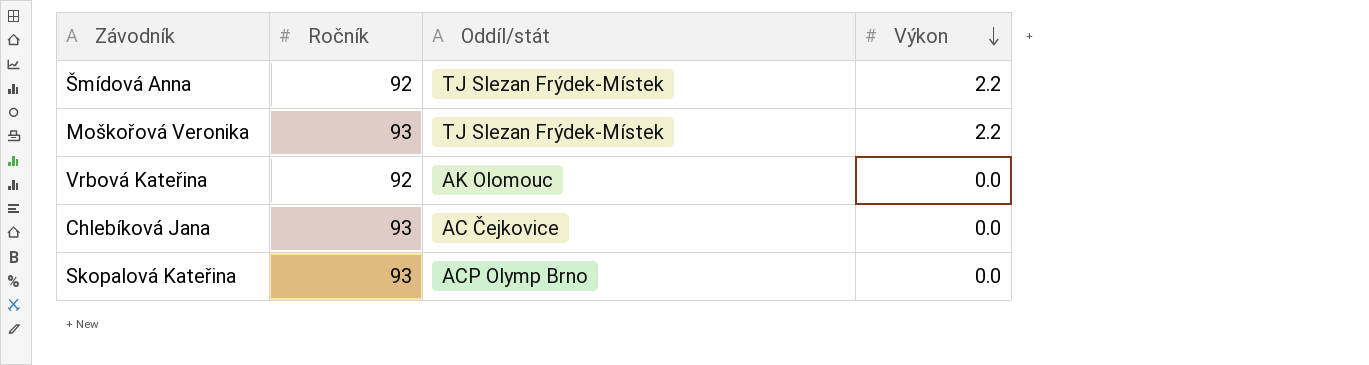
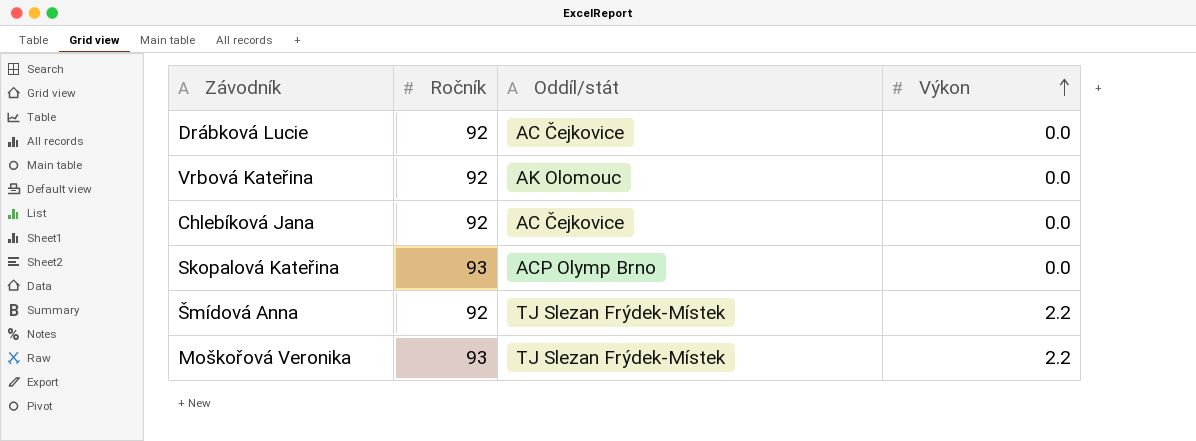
row order: Výkon descending -> Výkon ascending
row Drábková Lucie: none -> 92 | AC Čejkovice | 0.0
Chlebíková Jana | Ročník: 93 -> 92

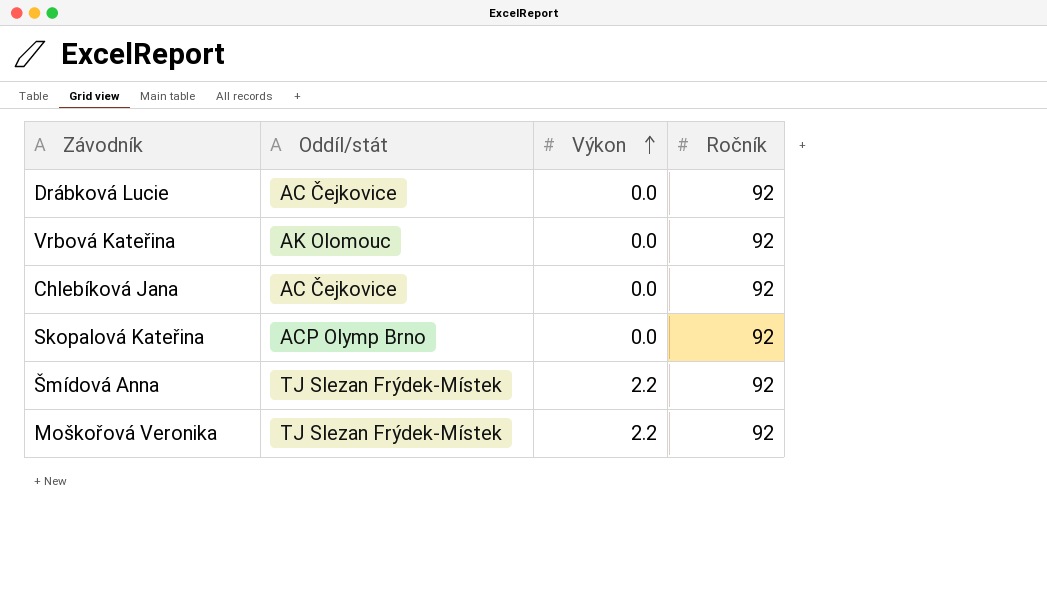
column Ročník | position: 2 -> 4
Skopalová Kateřina | Ročník: 93 -> 92
Moškořová Veronika | Ročník: 93 -> 92

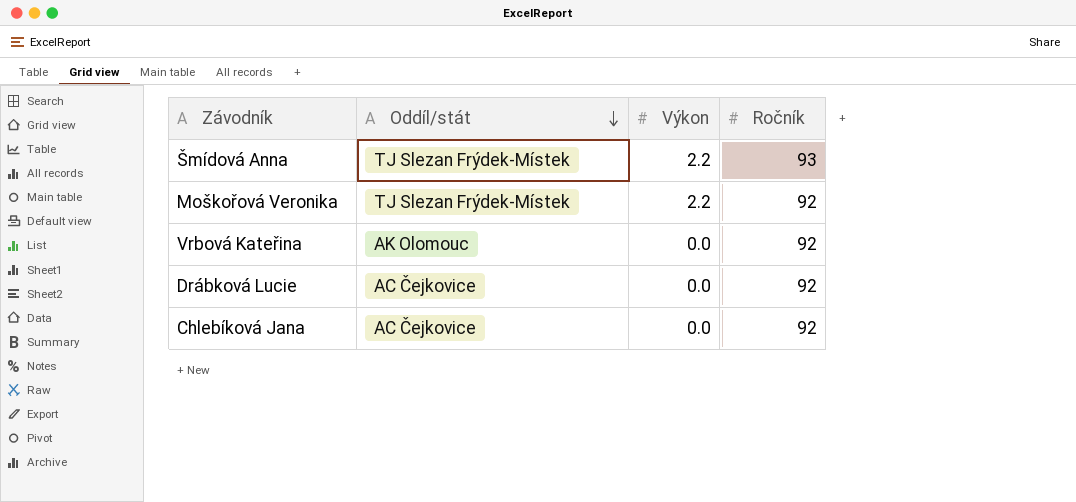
row order: Výkon ascending -> Oddíl/stát descending
row Skopalová Kateřina: ACP Olymp Brno | 0.0 | 92 -> none
Šmídová Anna | Ročník: 92 -> 93

